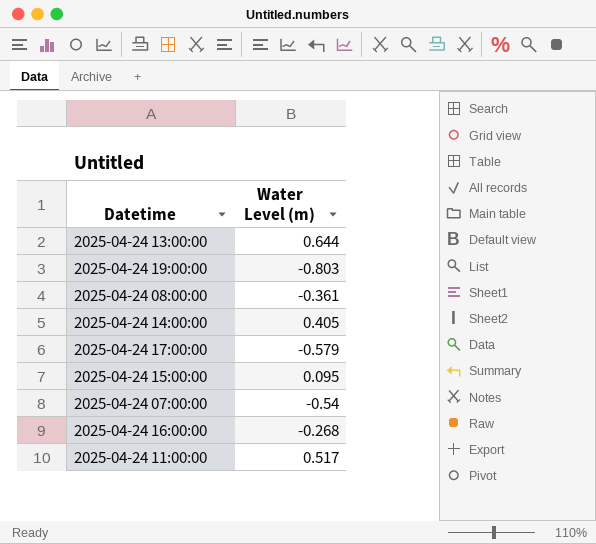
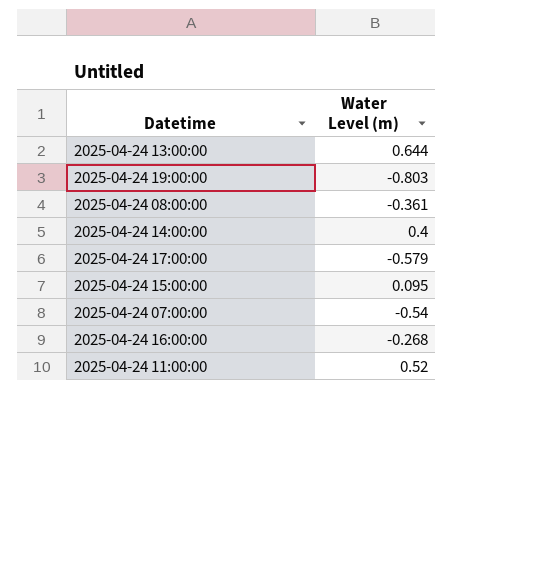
2025-04-24 14:00:00 | Water Level (m): 0.405 -> 0.4
2025-04-24 11:00:00 | Water Level (m): 0.517 -> 0.52

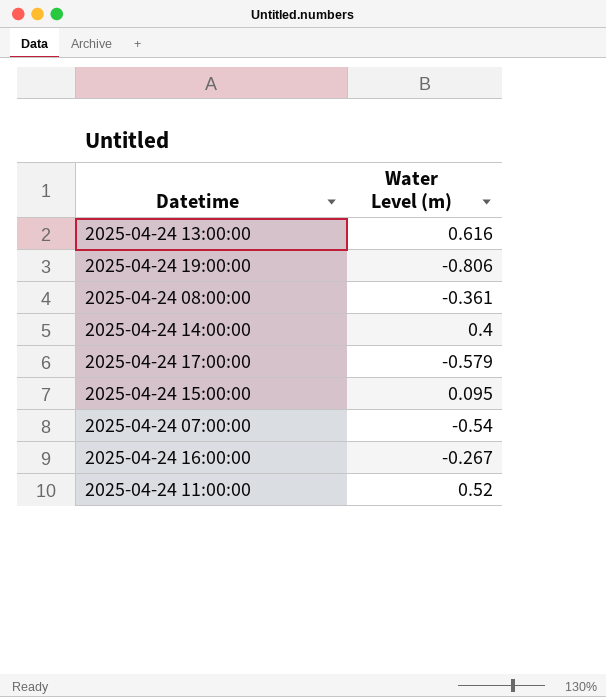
2025-04-24 13:00:00 | Water Level (m): 0.644 -> 0.616
2025-04-24 19:00:00 | Water Level (m): -0.803 -> -0.806
2025-04-24 16:00:00 | Water Level (m): -0.268 -> -0.267

